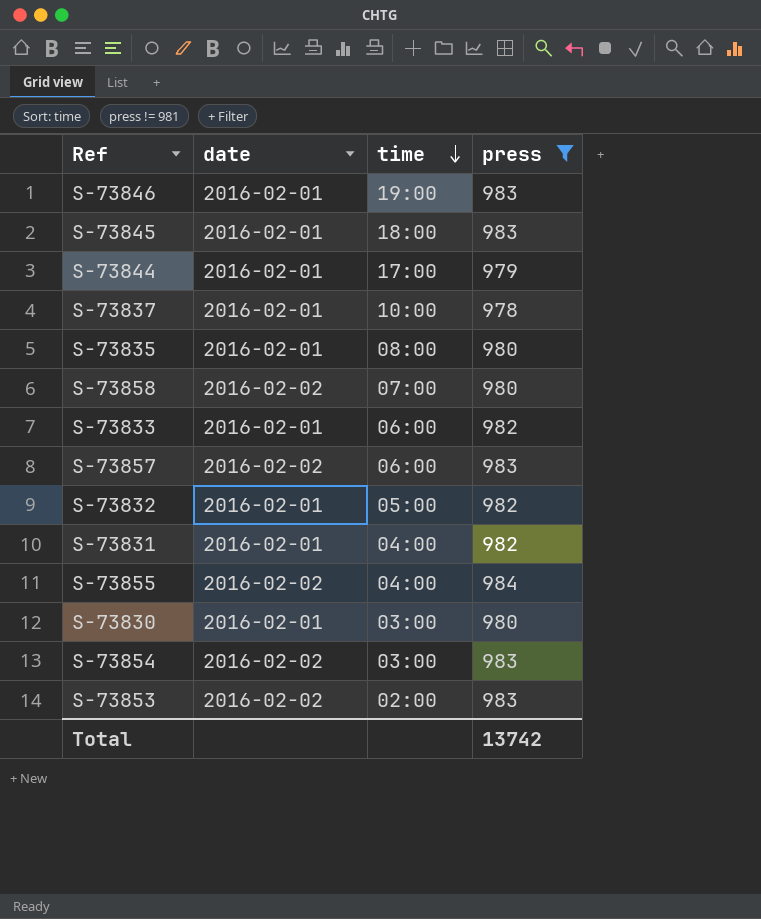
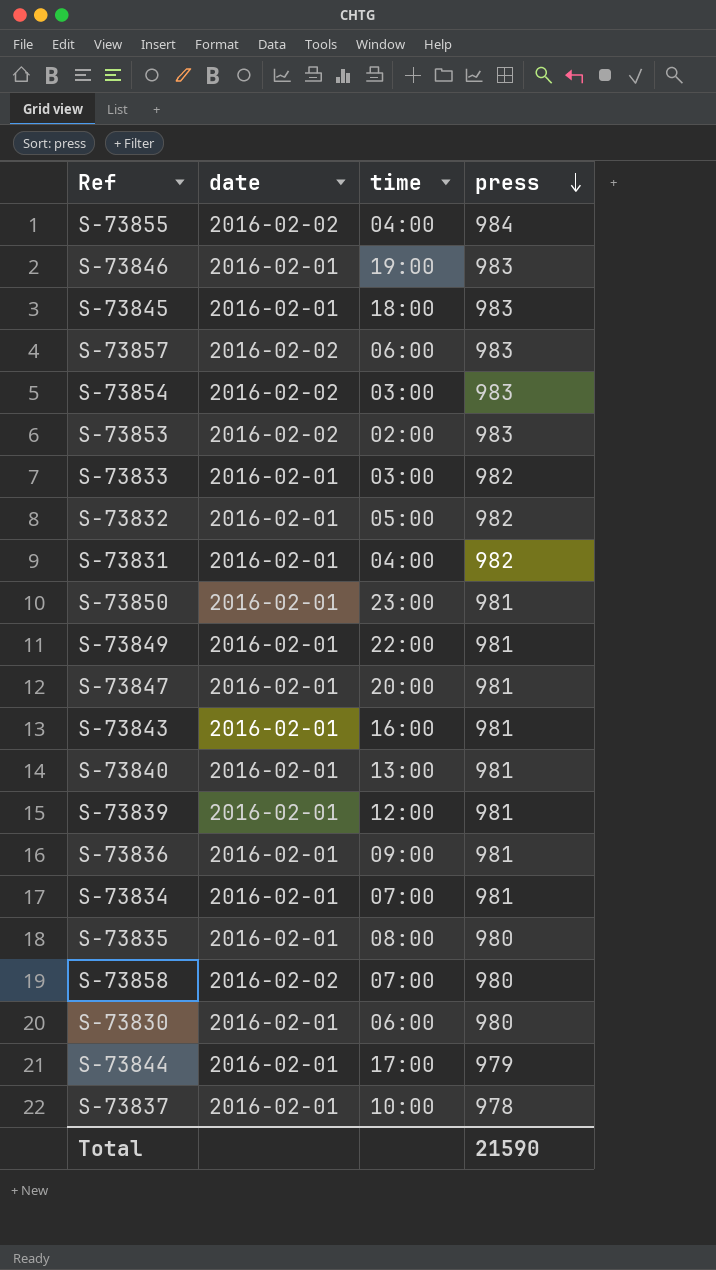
filter: press != 981 -> none
row order: time descending -> press descending
S-73833 | time: 06:00 -> 03:00
S-73830 | time: 03:00 -> 06:00
Total | press: 13742 -> 21590

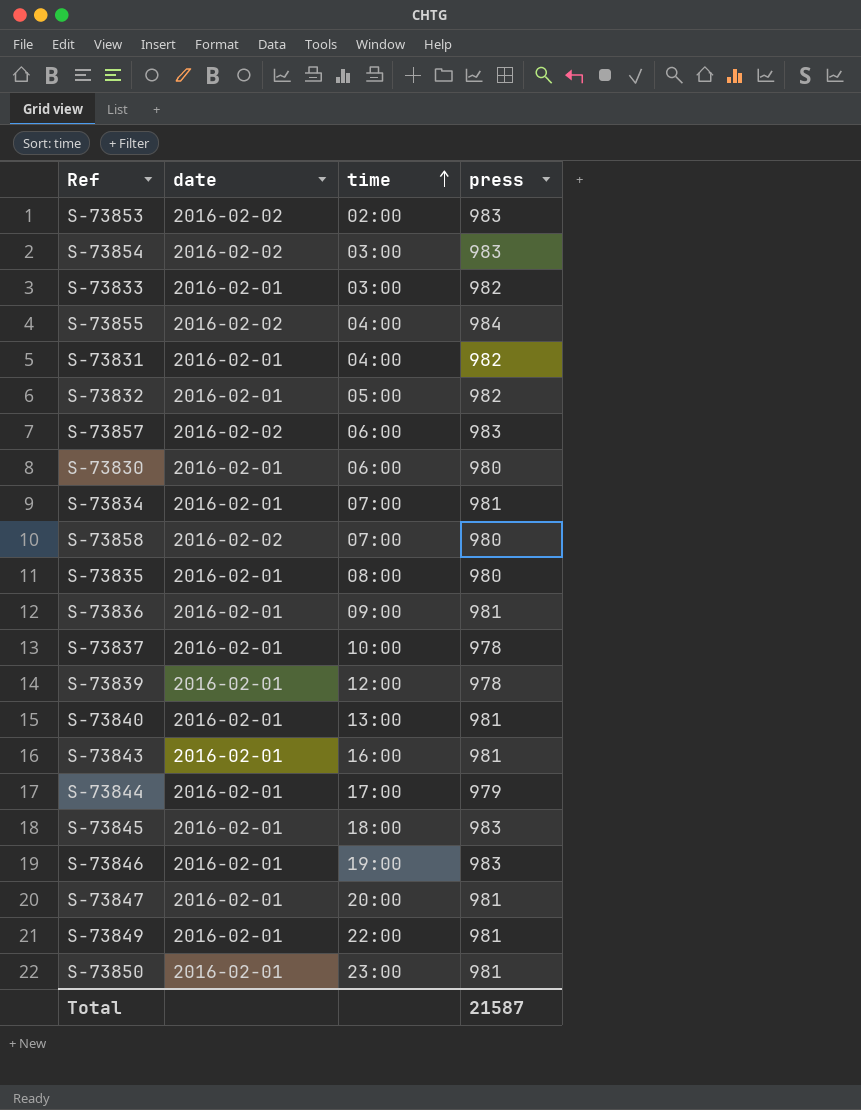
row order: press descending -> time ascending
S-73839 | press: 981 -> 978
Total | press: 21590 -> 21587

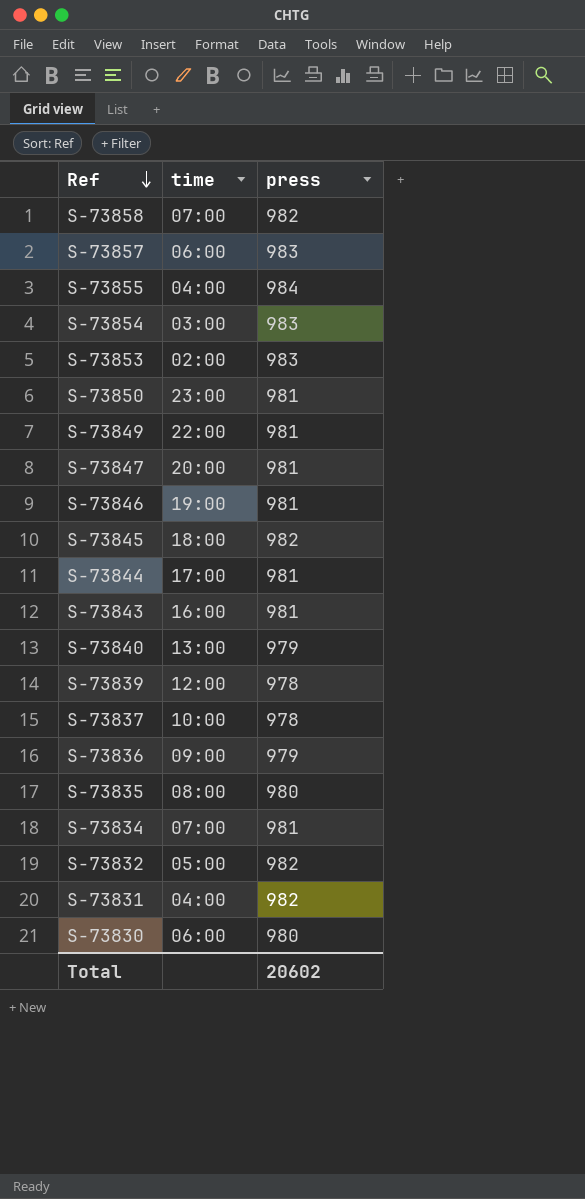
row order: time ascending -> Ref descending
column date | position: 2 -> none
row S-73833: 2016-02-01 | 03:00 | 982 -> none
S-73858 | press: 980 -> 982
S-73846 | press: 983 -> 981
S-73845 | press: 983 -> 982
S-73844 | press: 979 -> 981
S-73840 | press: 981 -> 979
S-73836 | press: 981 -> 979
Total | press: 21587 -> 20602

